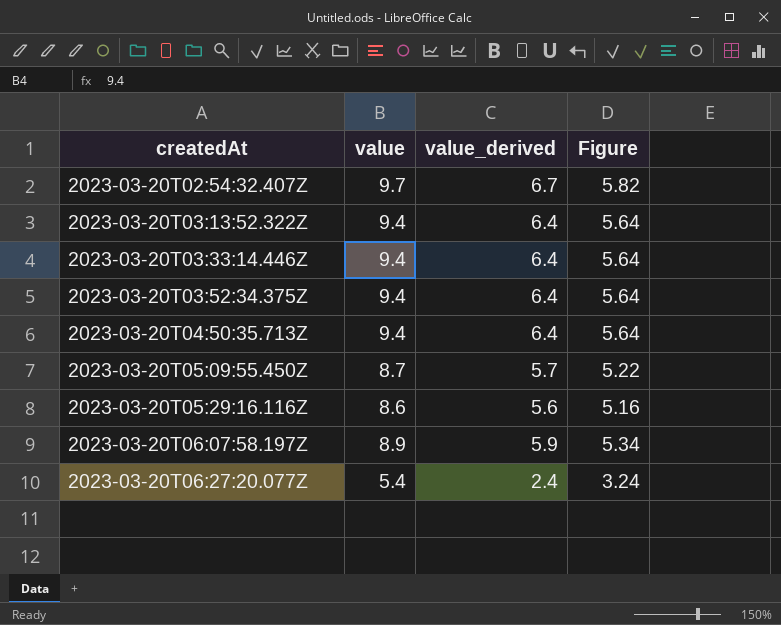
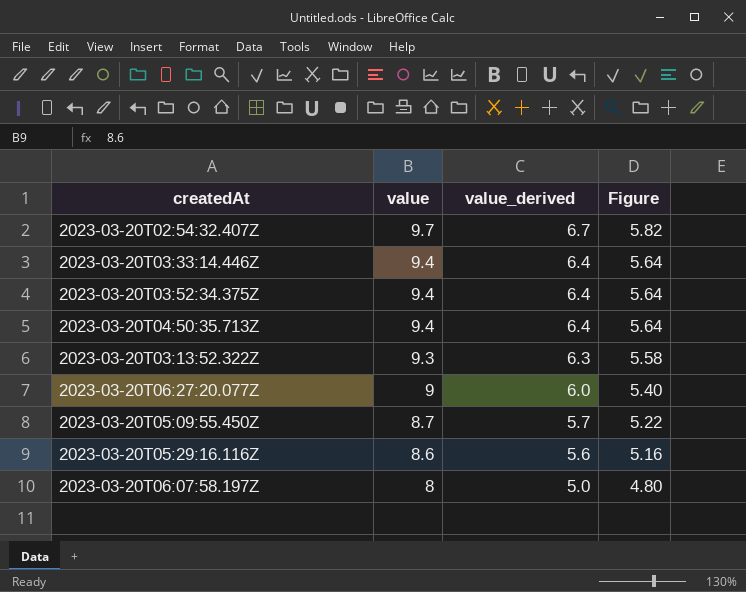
row order: createdAt ascending -> value descending
2023-03-20T03:13:52.322Z | value: 9.4 -> 9.3
2023-03-20T03:13:52.322Z | value_derived: 6.4 -> 6.3
2023-03-20T03:13:52.322Z | Figure: 5.64 -> 5.58
2023-03-20T06:27:20.077Z | value: 5.4 -> 9
2023-03-20T06:27:20.077Z | value_derived: 2.4 -> 6.0
2023-03-20T06:27:20.077Z | Figure: 3.24 -> 5.40
2023-03-20T06:07:58.197Z | value: 8.9 -> 8
2023-03-20T06:07:58.197Z | value_derived: 5.9 -> 5.0
2023-03-20T06:07:58.197Z | Figure: 5.34 -> 4.80

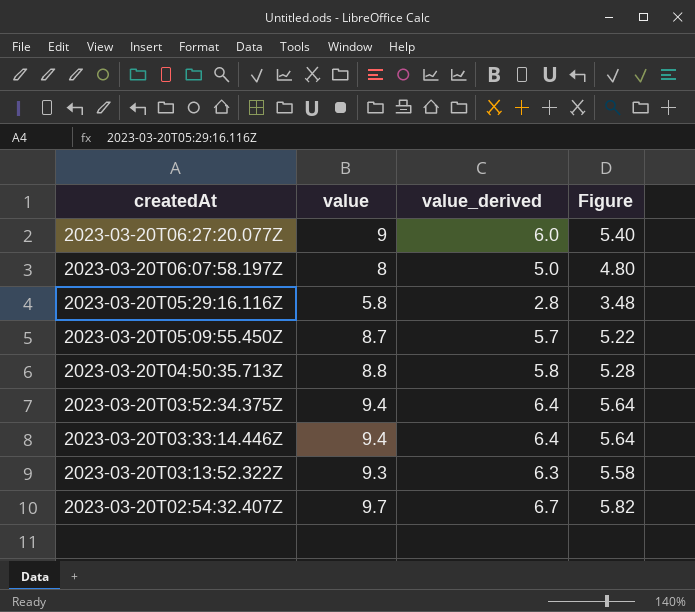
row order: value descending -> createdAt descending
2023-03-20T05:29:16.116Z | value: 8.6 -> 5.8
2023-03-20T05:29:16.116Z | value_derived: 5.6 -> 2.8
2023-03-20T05:29:16.116Z | Figure: 5.16 -> 3.48
2023-03-20T04:50:35.713Z | value: 9.4 -> 8.8
2023-03-20T04:50:35.713Z | value_derived: 6.4 -> 5.8
2023-03-20T04:50:35.713Z | Figure: 5.64 -> 5.28

